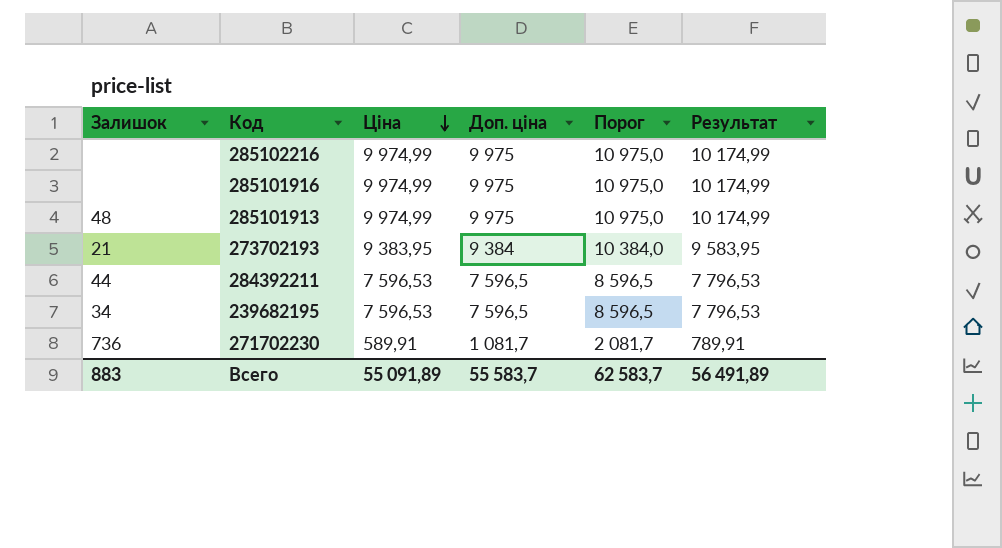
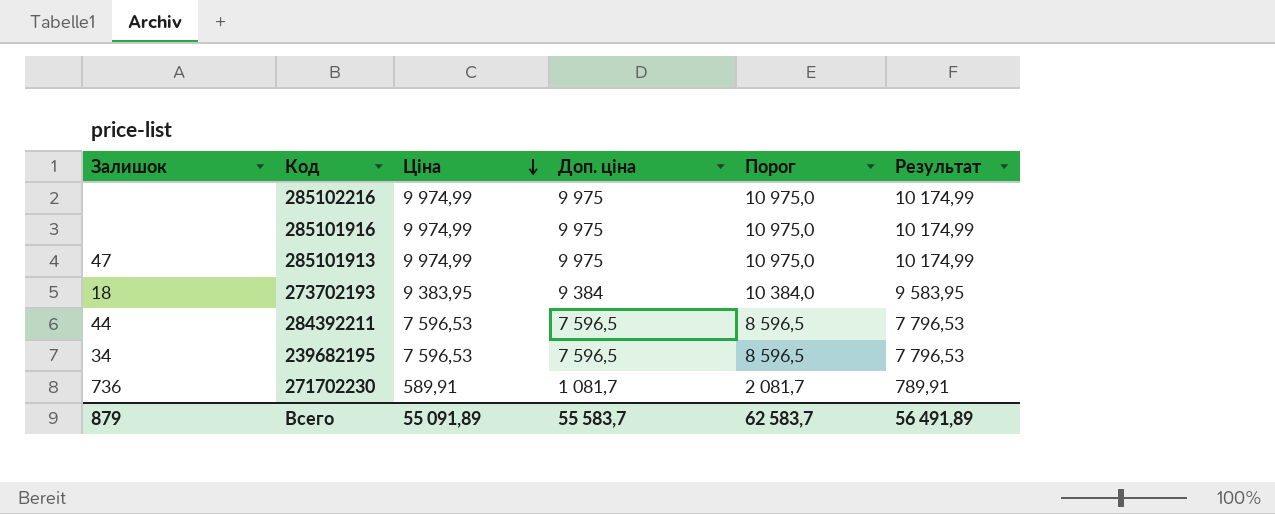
285101913 | Залишок: 48 -> 47
273702193 | Залишок: 21 -> 18
Всего | Залишок: 883 -> 879

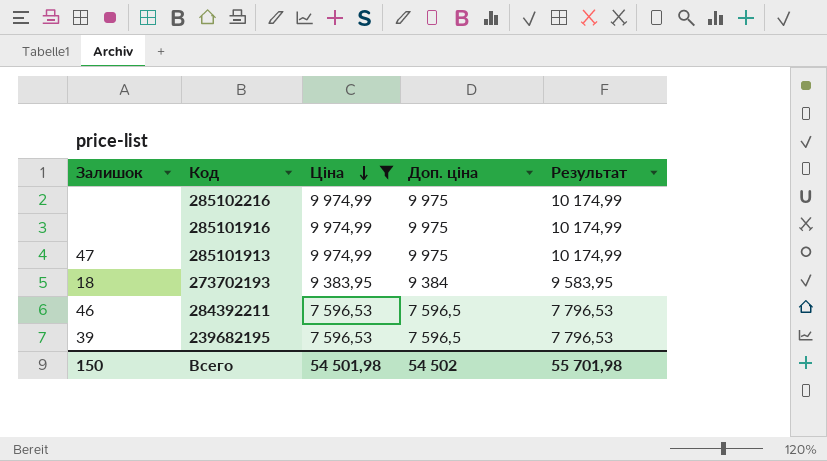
filter: none -> Ціна != 589,91
column Порог | formula: [Доп. ціна] + 1000 -> none
284392211 | Залишок: 44 -> 46
239682195 | Залишок: 34 -> 39
Всего | Залишок: 879 -> 150
Всего | Ціна: 55 091,89 -> 54 501,98
Всего | Доп. ціна: 55 583,7 -> 54 502
Всего | Результат: 56 491,89 -> 55 701,98

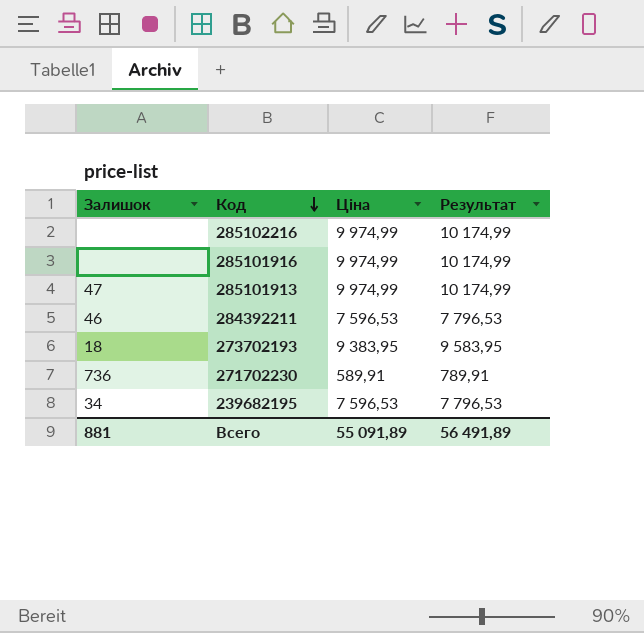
filter: Ціна != 589,91 -> none
row order: Ціна descending -> Код descending
column Доп. ціна | position: 4 -> none
239682195 | Залишок: 39 -> 34
Всего | Залишок: 150 -> 881
Всего | Ціна: 54 501,98 -> 55 091,89
Всего | Результат: 55 701,98 -> 56 491,89

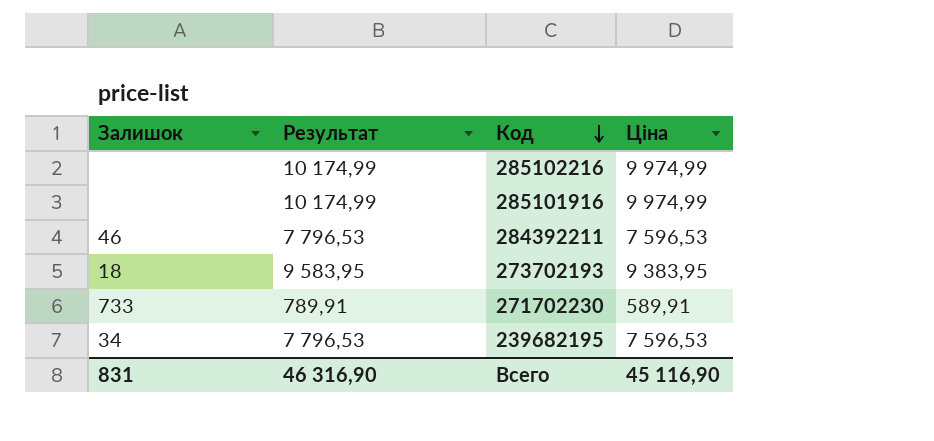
column Результат | position: 4 -> 2
row 285101913: 47 | 9 974,99 | 10 174,99 -> none
271702230 | Залишок: 736 -> 733
Всего | Залишок: 881 -> 831
Всего | Результат: 56 491,89 -> 46 316,90
Всего | Ціна: 55 091,89 -> 45 116,90

